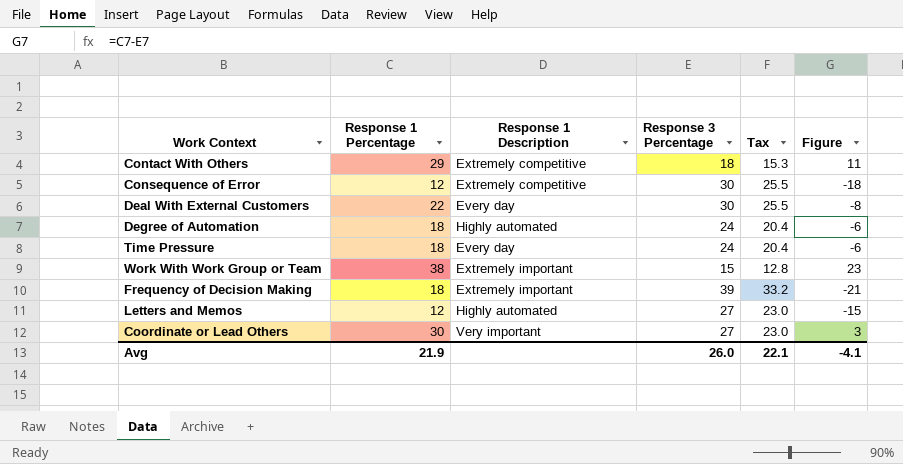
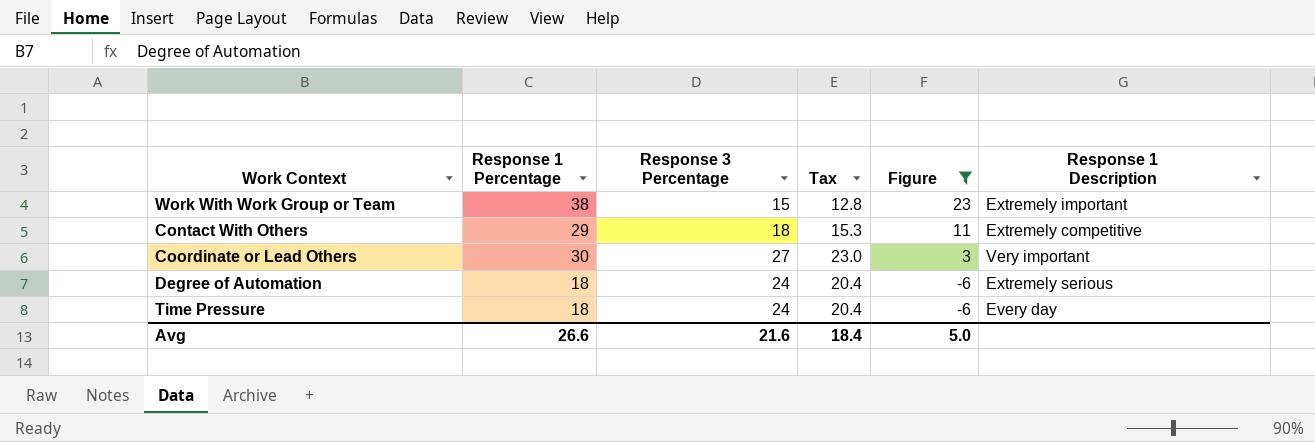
filter: none -> Figure >= -6
row order: none -> Figure descending
column Response 1 Description | position: 3 -> 6
Degree of Automation | Response 1 Description: Highly automated -> Extremely serious
Avg | Response 1 Percentage: 21.9 -> 26.6
Avg | Response 3 Percentage: 26.0 -> 21.6
Avg | Tax: 22.1 -> 18.4
Avg | Figure: -4.1 -> 5.0

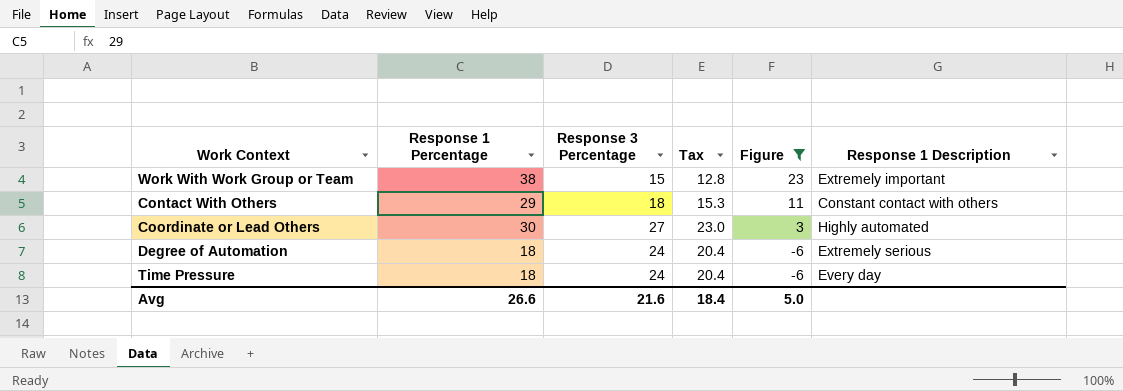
Contact With Others | Response 1 Description: Extremely competitive -> Constant contact with others
Coordinate or Lead Others | Response 1 Description: Very important -> Highly automated

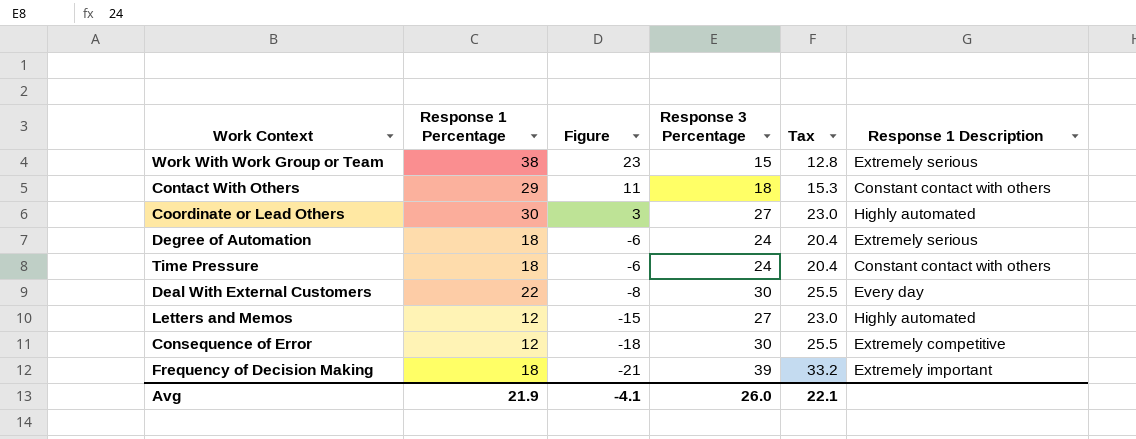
filter: Figure >= -6 -> none
column Figure | position: 5 -> 3
Work With Work Group or Team | Response 1 Description: Extremely important -> Extremely serious
Time Pressure | Response 1 Description: Every day -> Constant contact with others
Avg | Response 1 Percentage: 26.6 -> 21.9
Avg | Figure: 5.0 -> -4.1
Avg | Response 3 Percentage: 21.6 -> 26.0
Avg | Tax: 18.4 -> 22.1

